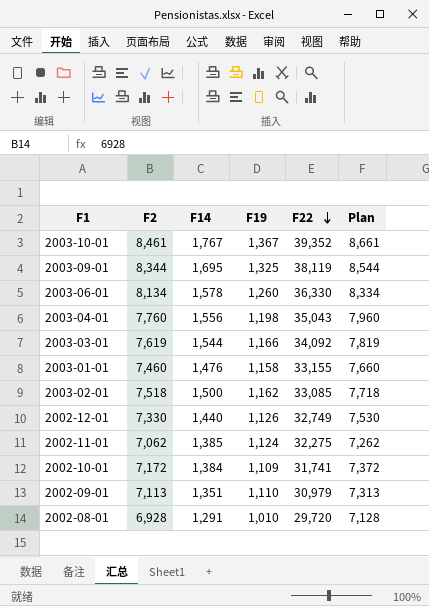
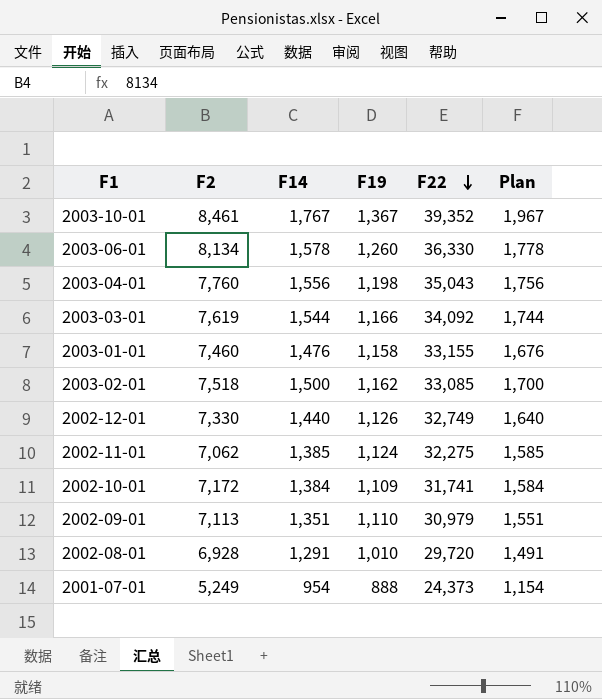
column Plan | formula: [F2] + 200 -> [F14] + 200
row 2003-09-01: 8,344 | 1,695 | 1,325 | 38,119 | 8,544 -> none
row 2001-07-01: none -> 5,249 | 954 | 888 | 24,373 | 1,154

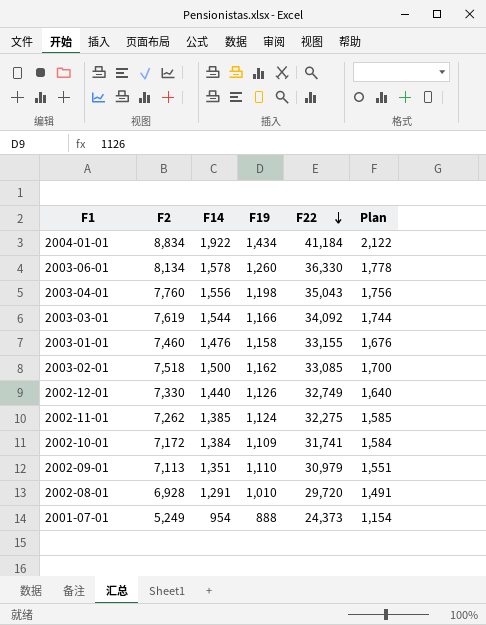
row 2003-10-01: 8,461 | 1,767 | 1,367 | 39,352 | 1,967 -> none
row 2004-01-01: none -> 8,834 | 1,922 | 1,434 | 41,184 | 2,122
2002-11-01 | F2: 7,062 -> 7,262

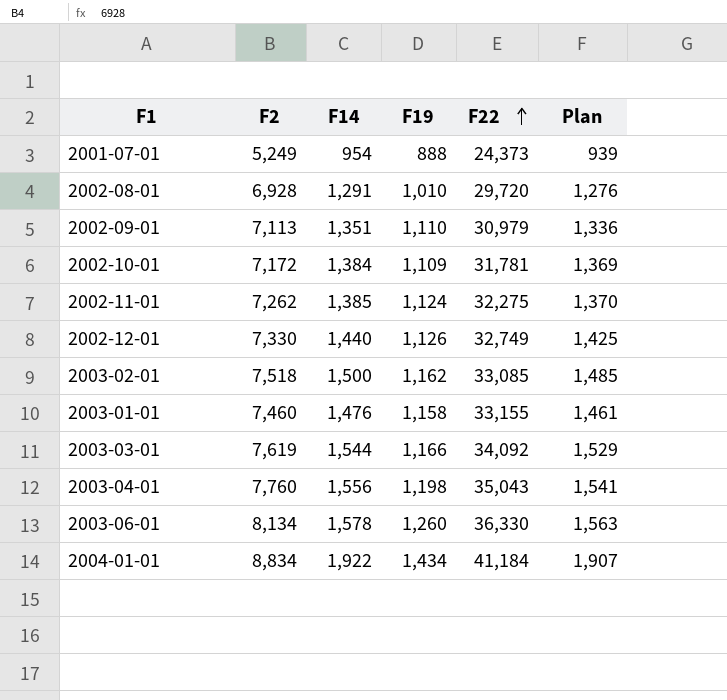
row order: F22 descending -> F22 ascending
column Plan | formula: [F14] + 200 -> [F14] - 15
2002-10-01 | F22: 31,741 -> 31,781

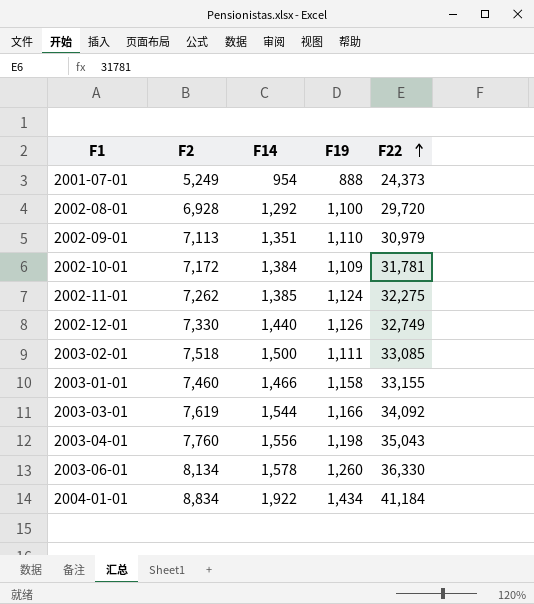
column Plan | formula: [F14] - 15 -> none
2002-08-01 | F14: 1,291 -> 1,292
2002-08-01 | F19: 1,010 -> 1,100
2003-02-01 | F19: 1,162 -> 1,111
2003-01-01 | F14: 1,476 -> 1,466

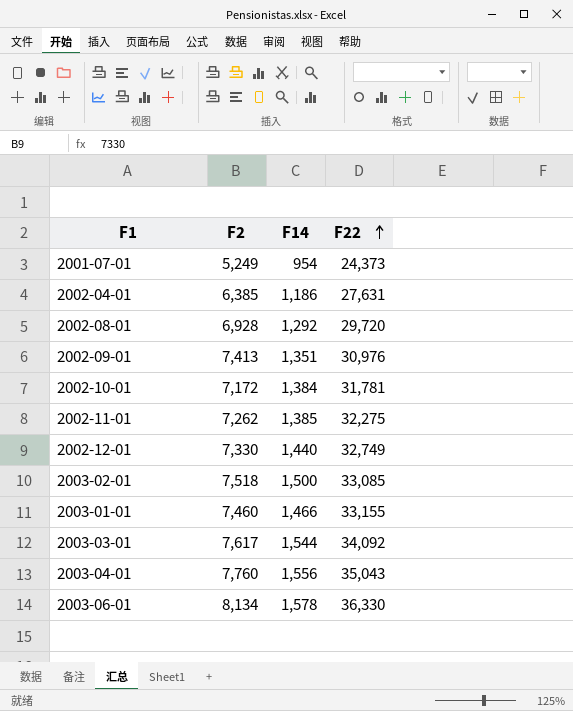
column F19 | position: 4 -> none
row 2004-01-01: 8,834 | 1,922 | 1,434 | 41,184 -> none
row 2002-04-01: none -> 6,385 | 1,186 | 27,631
2002-09-01 | F2: 7,113 -> 7,413
2002-09-01 | F22: 30,979 -> 30,976
2003-03-01 | F2: 7,619 -> 7,617

